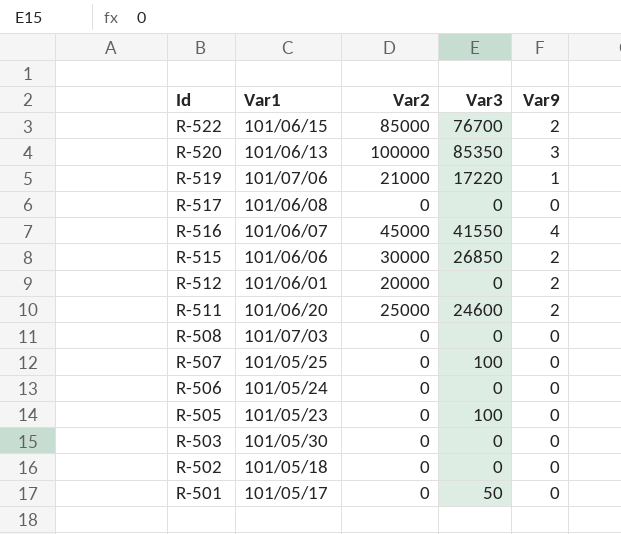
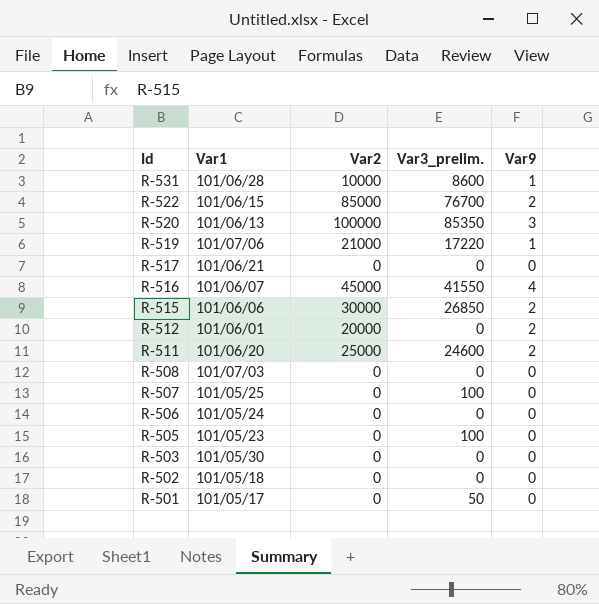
column name: Var3 -> Var3_prelim.
row R-531: none -> 101/06/28 | 10000 | 8600 | 1
R-517 | Var1: 101/06/08 -> 101/06/21

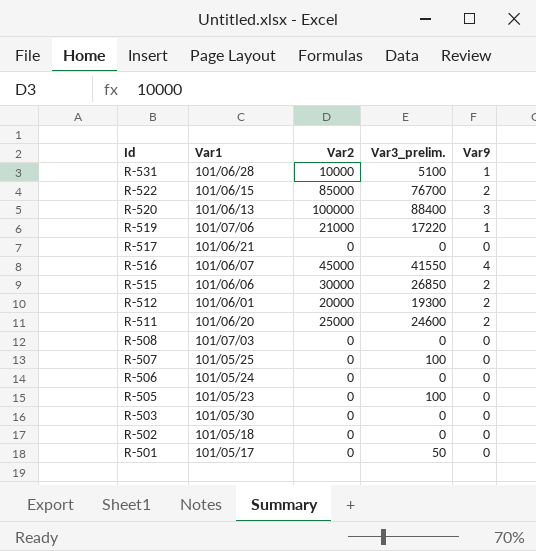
R-531 | Var3_prelim.: 8600 -> 5100
R-520 | Var3_prelim.: 85350 -> 88400
R-512 | Var3_prelim.: 0 -> 19300

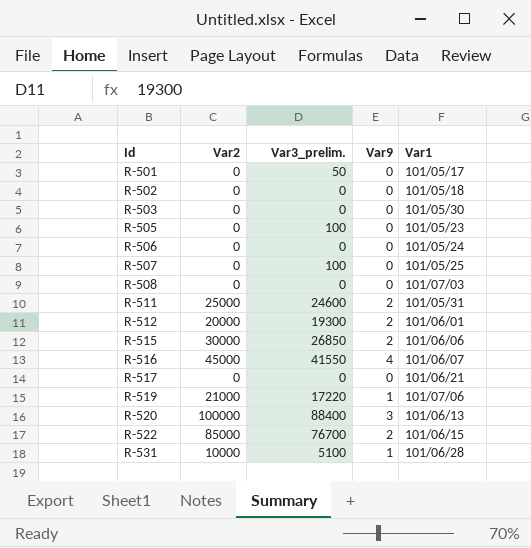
row order: Id descending -> Id ascending
column Var1 | position: 2 -> 5
R-511 | Var1: 101/06/20 -> 101/05/31

